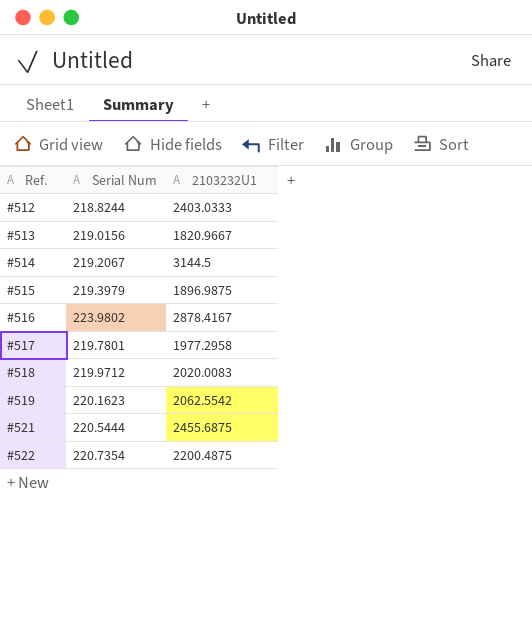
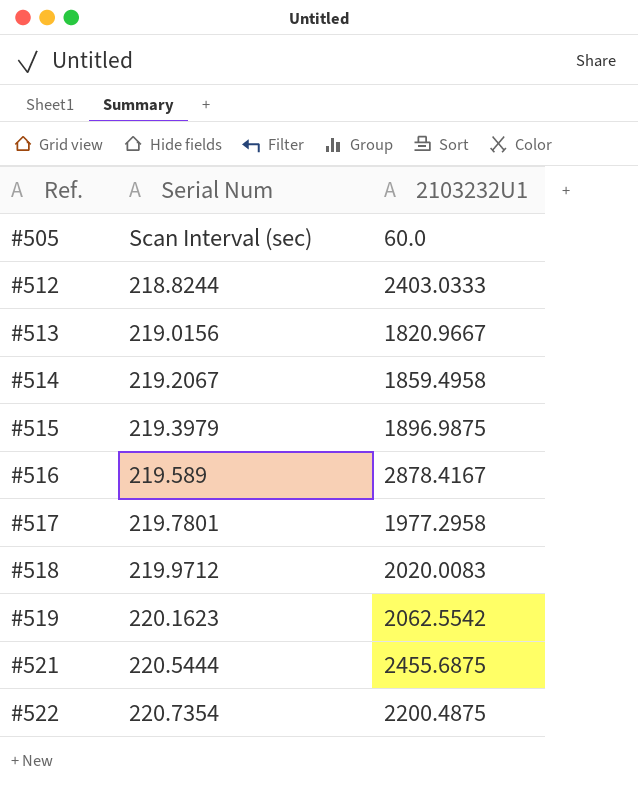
row #505: none -> Scan Interval (sec) | 60.0
#514 | 2103232U1: 3144.5 -> 1859.4958
#516 | Serial Num: 223.9802 -> 219.589

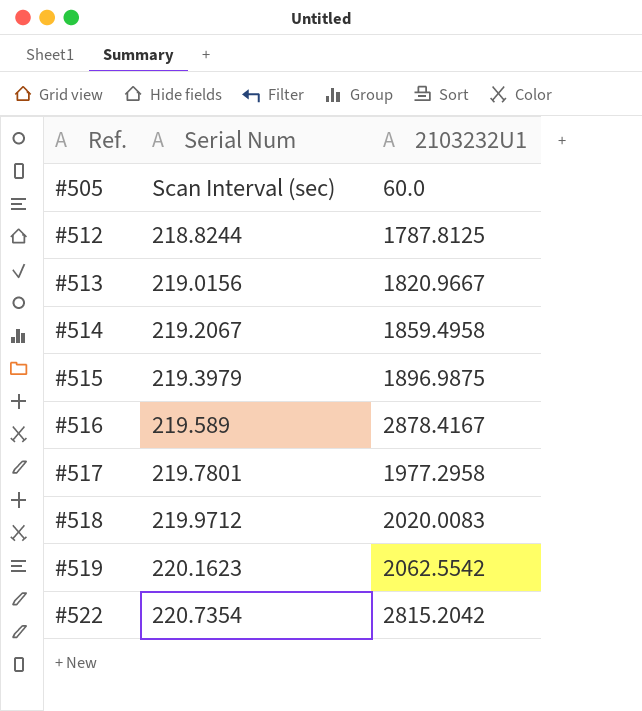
row #521: 220.5444 | 2455.6875 -> none
#512 | 2103232U1: 2403.0333 -> 1787.8125
#522 | 2103232U1: 2200.4875 -> 2815.2042

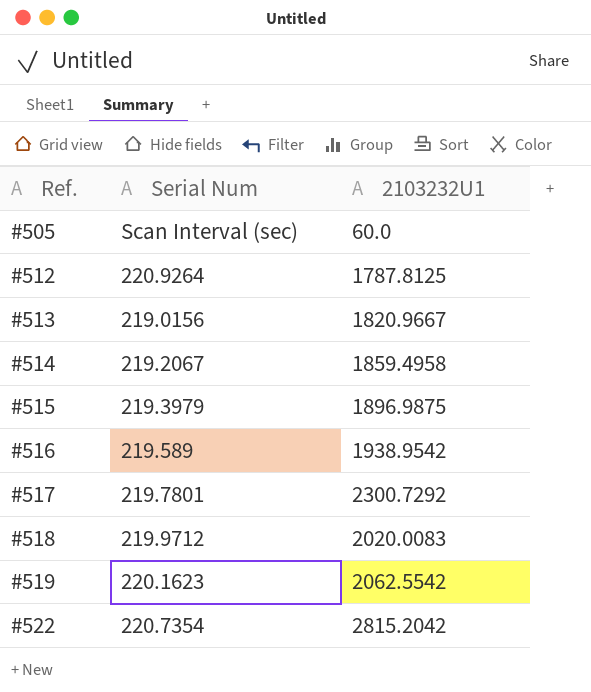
#512 | Serial Num: 218.8244 -> 220.9264
#516 | 2103232U1: 2878.4167 -> 1938.9542
#517 | 2103232U1: 1977.2958 -> 2300.7292

